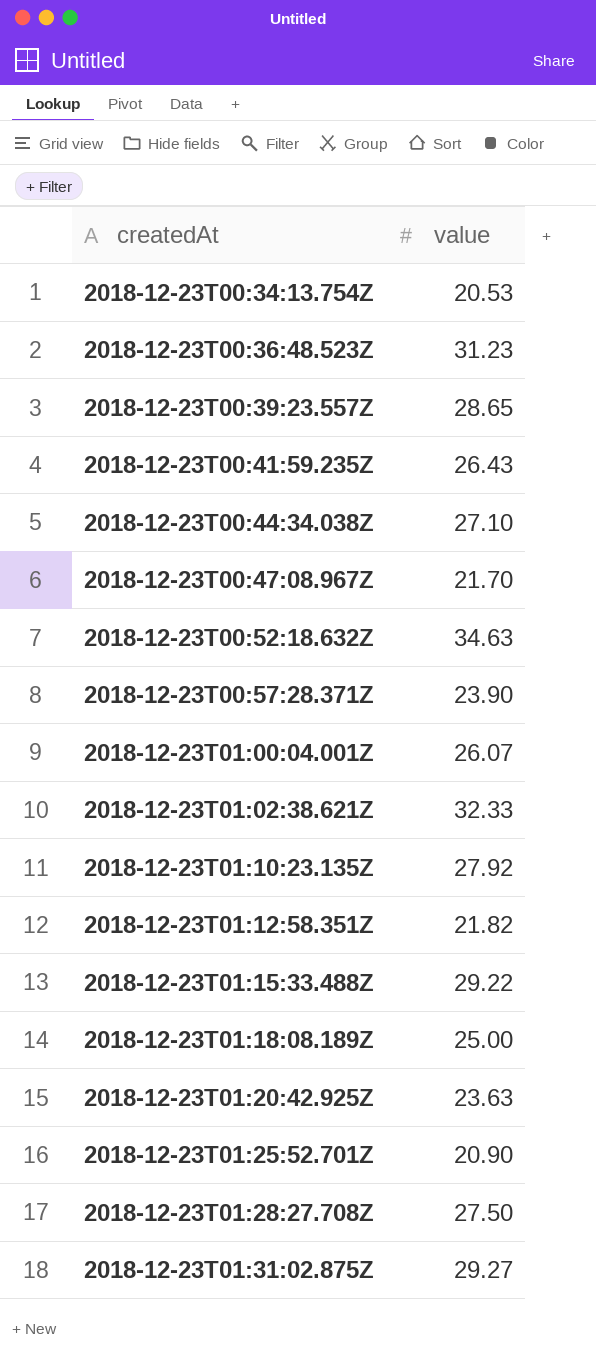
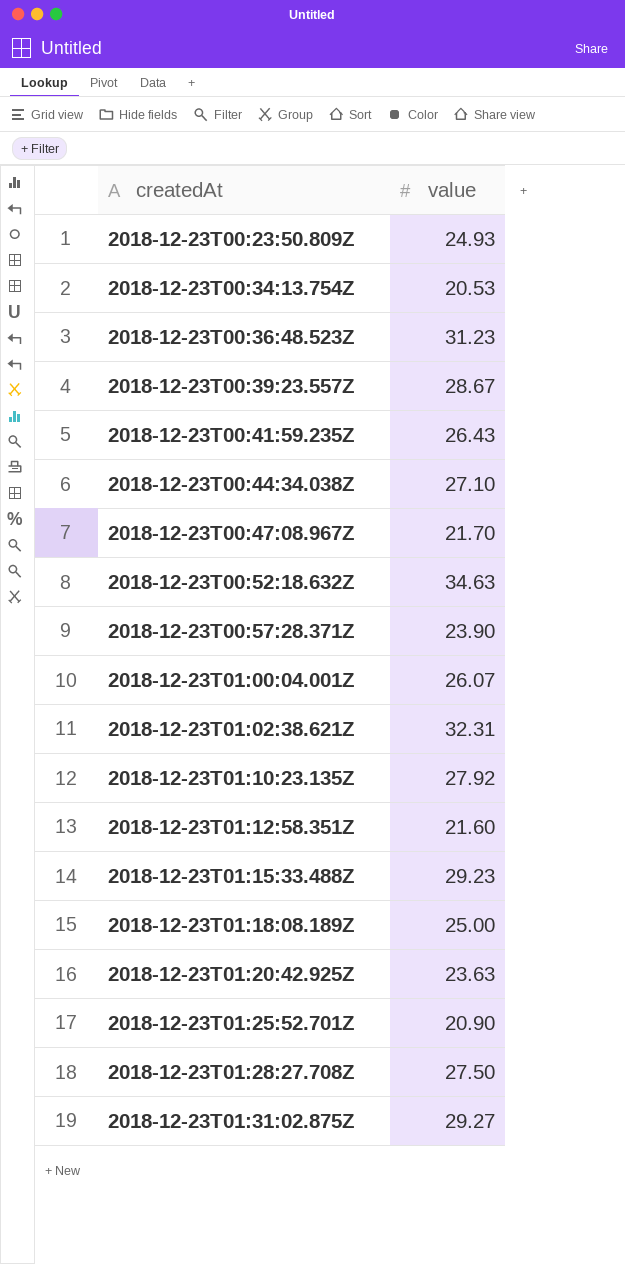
row 2018-12-23T00:23:50.809Z: none -> 24.93
2018-12-23T00:39:23.557Z | value: 28.65 -> 28.67
2018-12-23T01:02:38.621Z | value: 32.33 -> 32.31
2018-12-23T01:12:58.351Z | value: 21.82 -> 21.60
2018-12-23T01:15:33.488Z | value: 29.22 -> 29.23

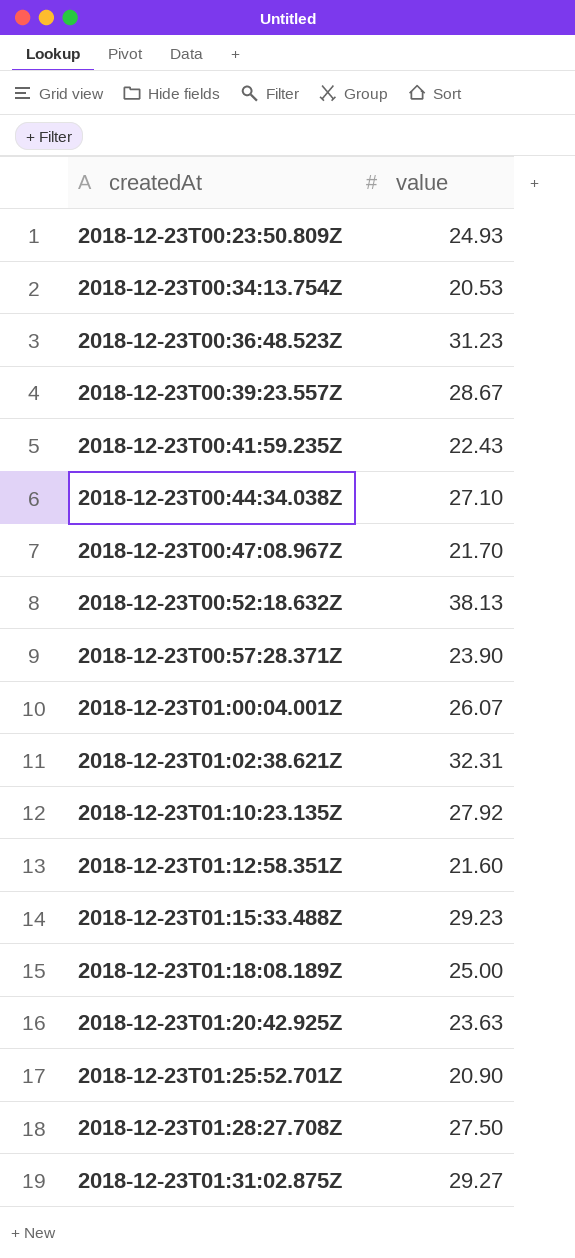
2018-12-23T00:41:59.235Z | value: 26.43 -> 22.43
2018-12-23T00:52:18.632Z | value: 34.63 -> 38.13

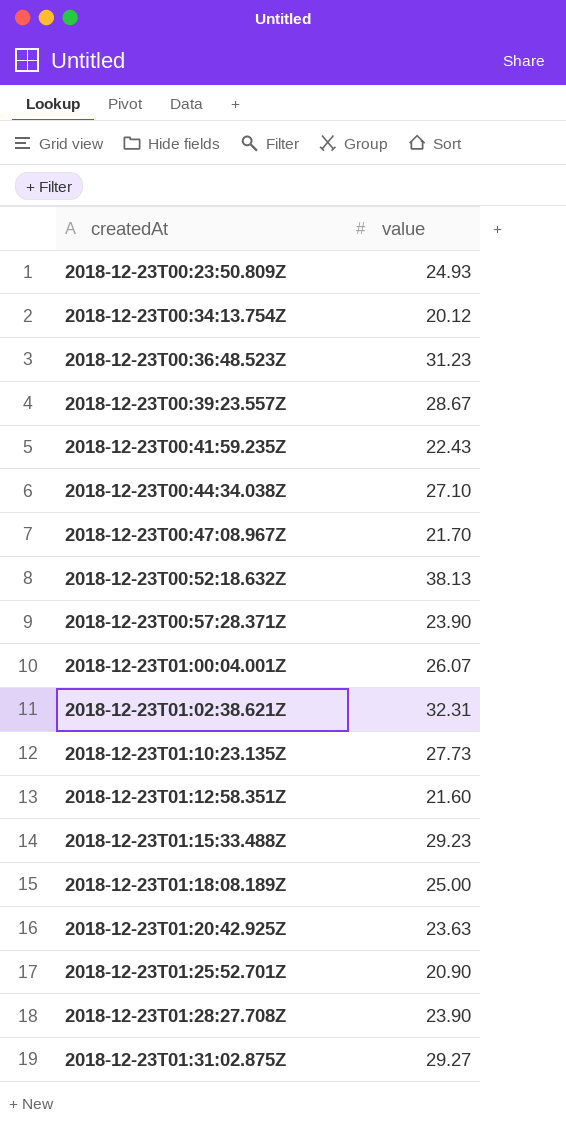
2018-12-23T00:34:13.754Z | value: 20.53 -> 20.12
2018-12-23T01:10:23.135Z | value: 27.92 -> 27.73
2018-12-23T01:28:27.708Z | value: 27.50 -> 23.90

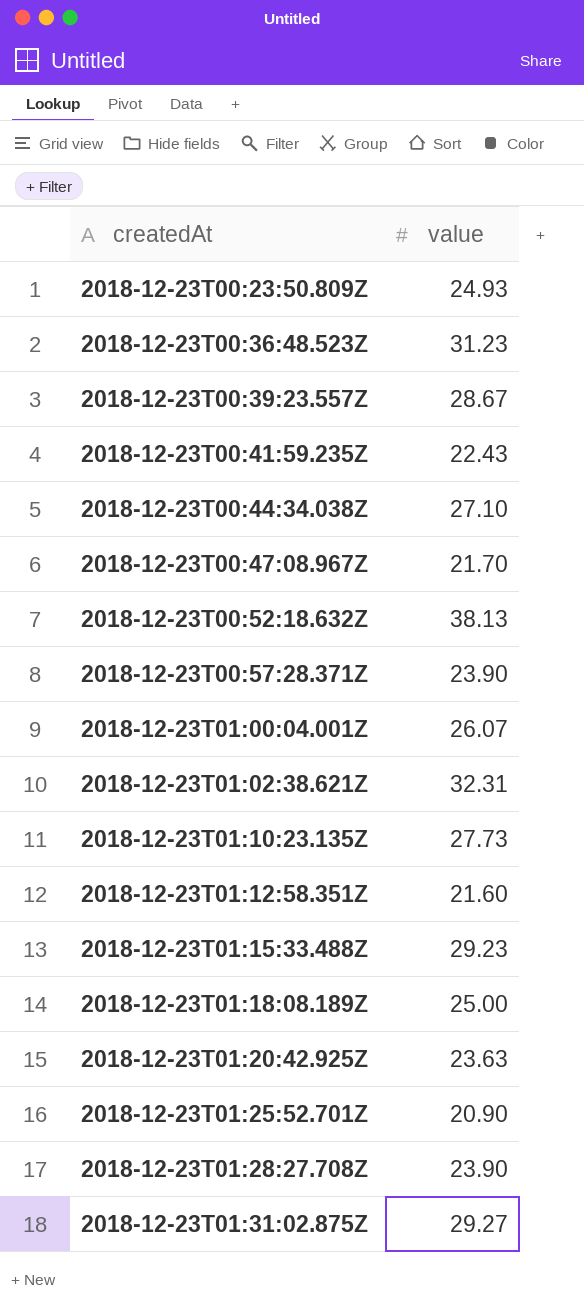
row 2018-12-23T00:34:13.754Z: 20.12 -> none

